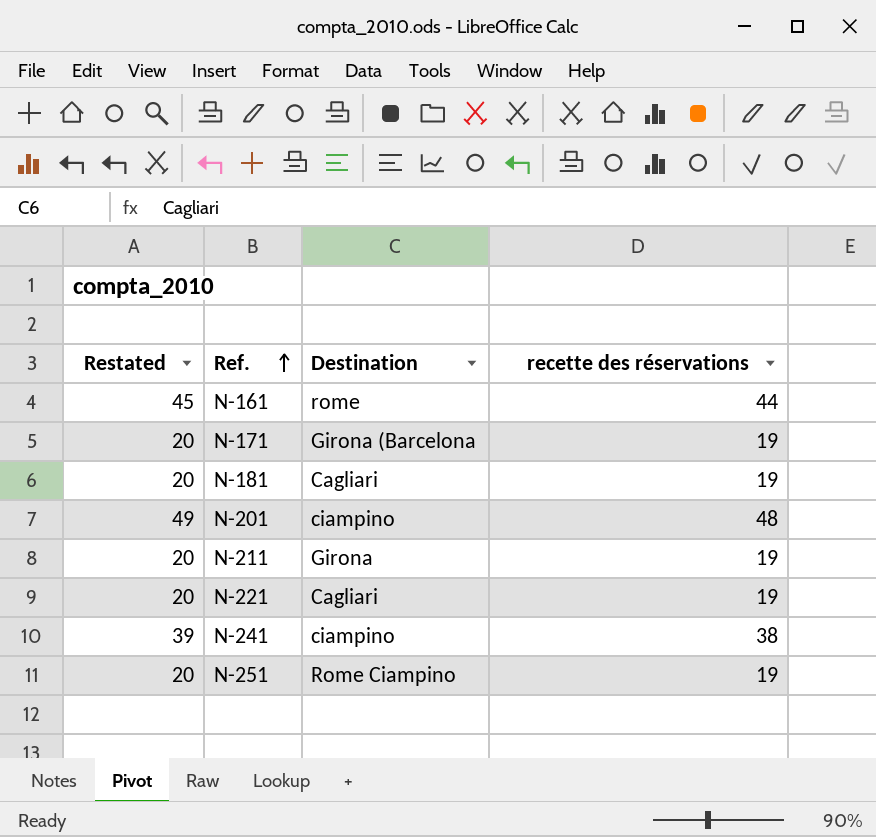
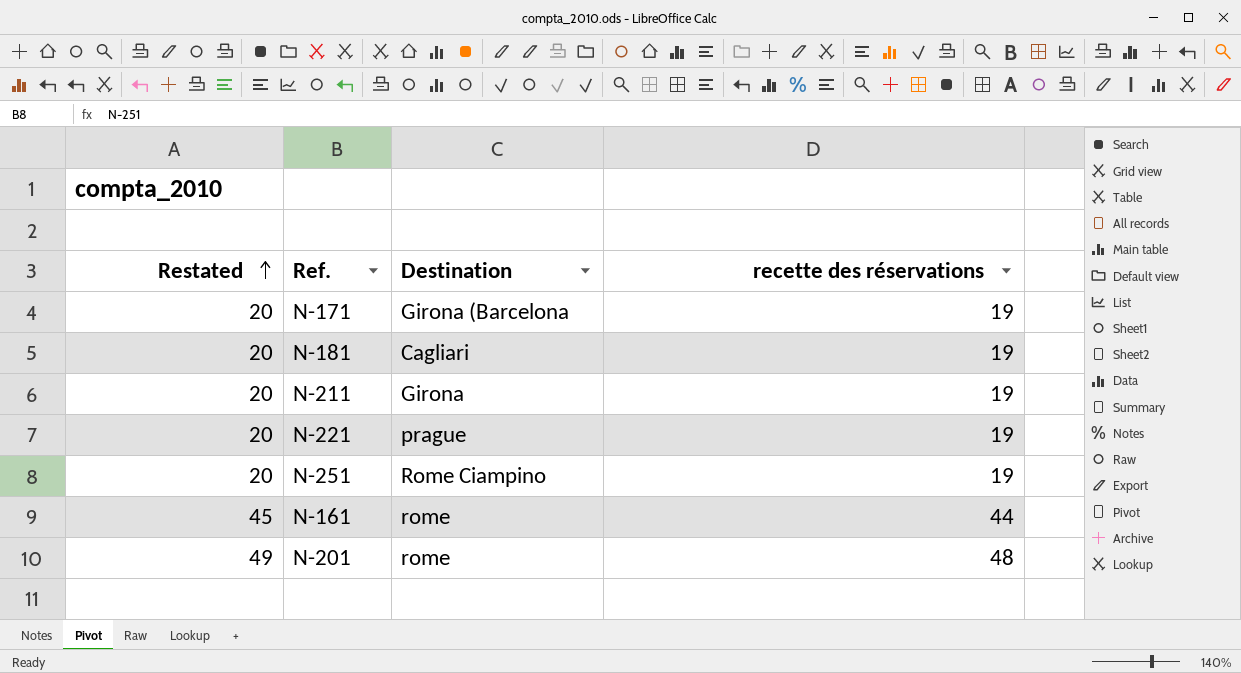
row order: Ref. ascending -> Restated ascending
row N-241: 39 | ciampino | 38 -> none
N-221 | Destination: Cagliari -> prague
N-201 | Destination: ciampino -> rome

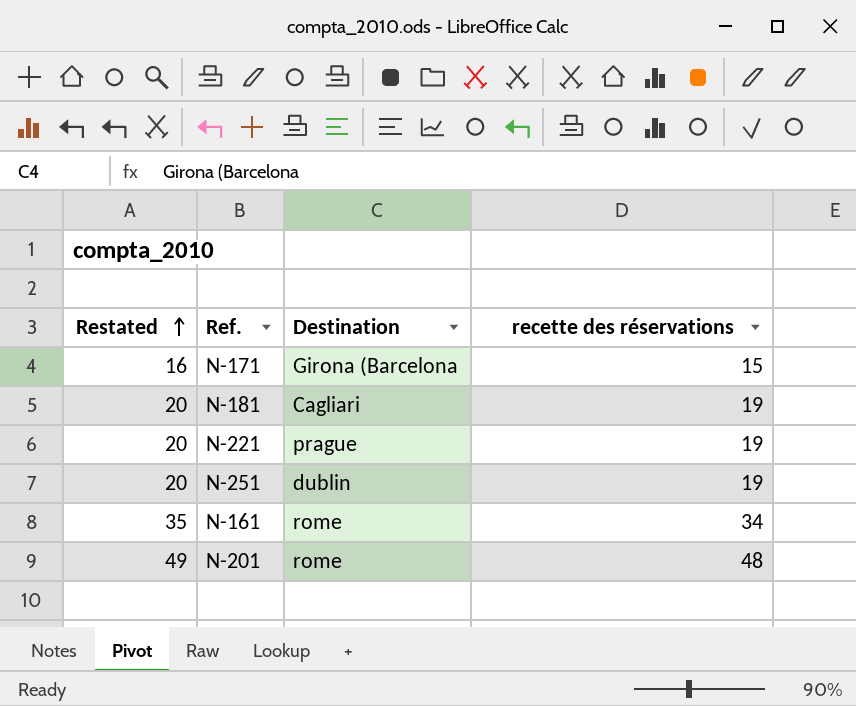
row N-211: 20 | Girona | 19 -> none
N-171 | Restated: 20 -> 16
N-171 | recette des réservations: 19 -> 15
N-251 | Destination: Rome Ciampino -> dublin
N-161 | Restated: 45 -> 35
N-161 | recette des réservations: 44 -> 34

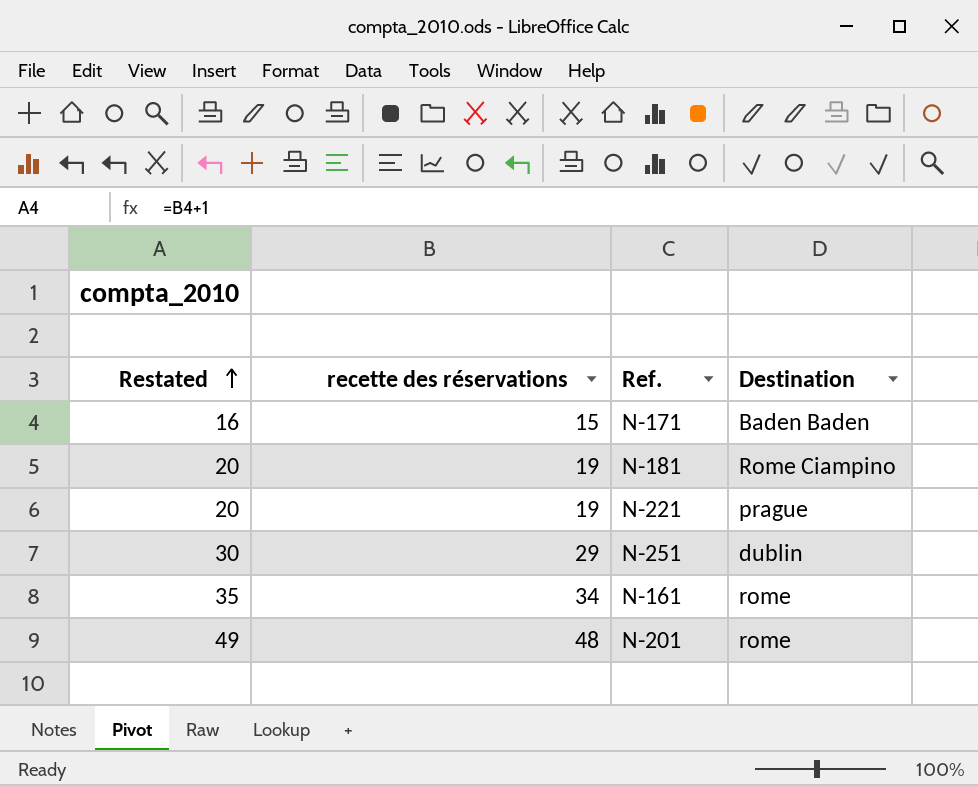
column recette des réservations | position: 4 -> 2
N-171 | Destination: Girona (Barcelona -> Baden Baden
N-181 | Destination: Cagliari -> Rome Ciampino
N-251 | Restated: 20 -> 30
N-251 | recette des réservations: 19 -> 29

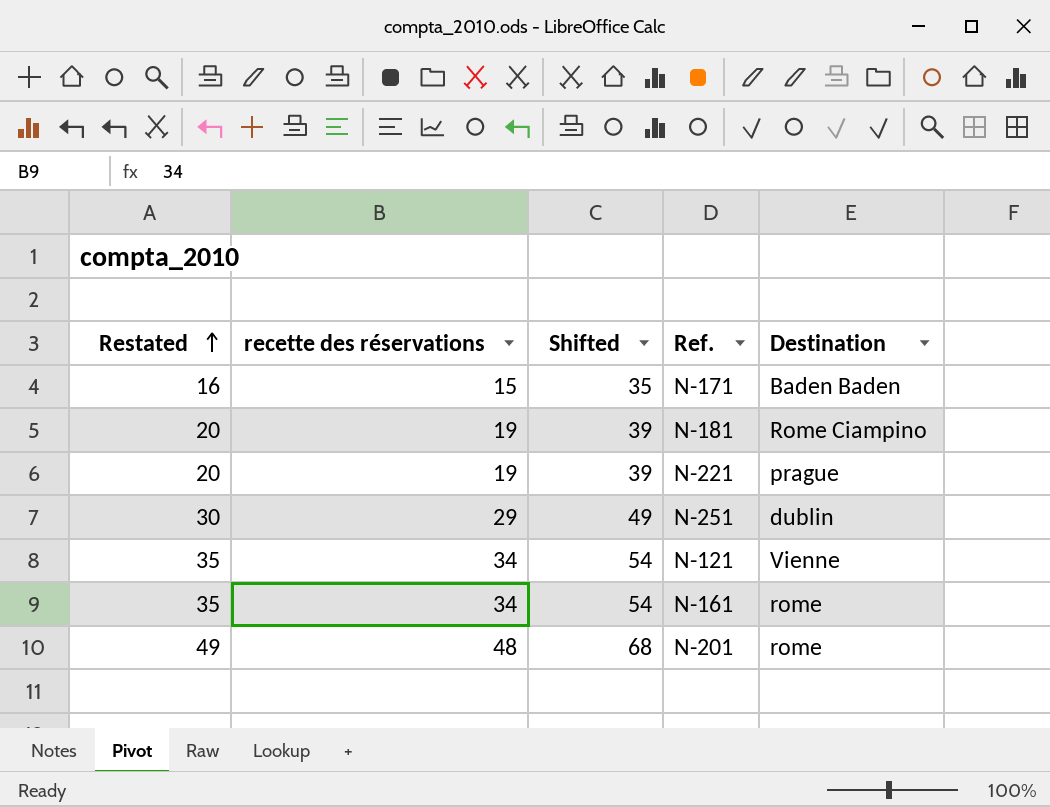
column Shifted | formula: none -> [recette des réservations] + 20
row N-121: none -> 35 | 34 | 54 | Vienne

